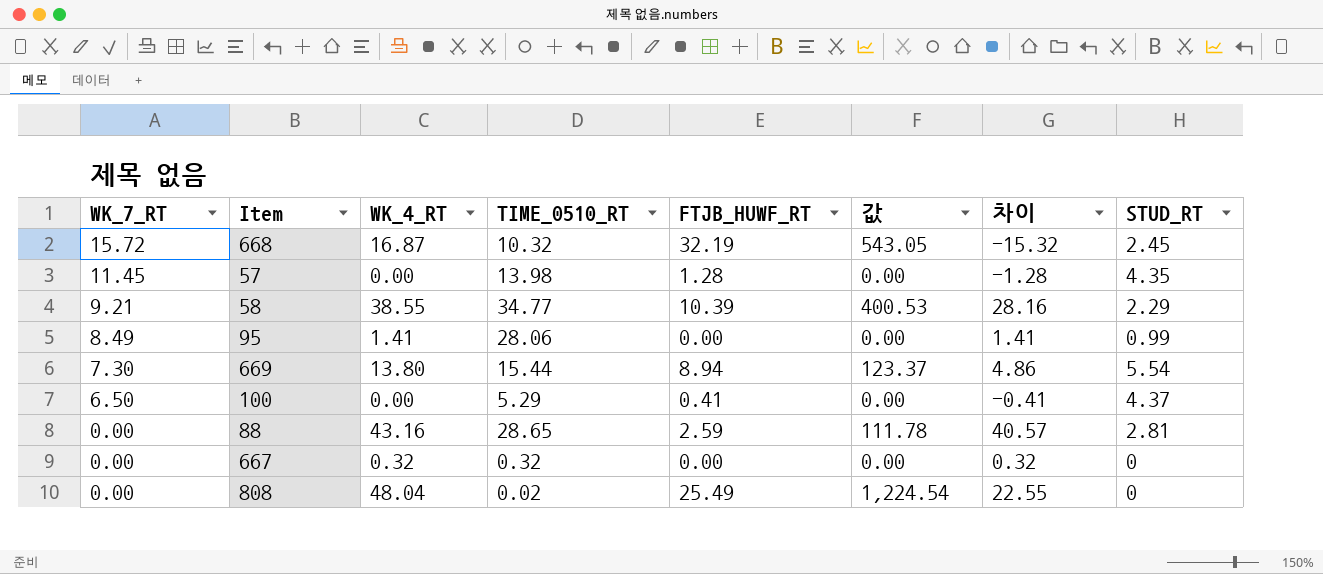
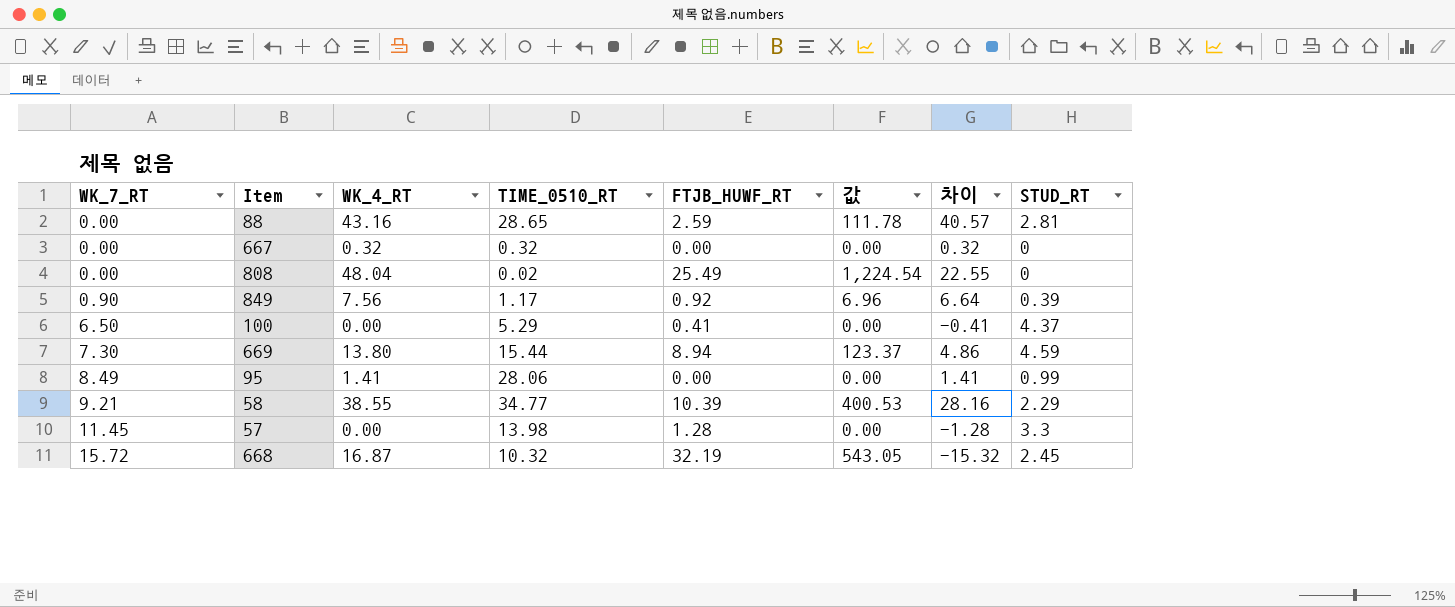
row order: WK_7_RT descending -> WK_7_RT ascending
row 849: none -> 0.90 | 7.56 | 1.17 | 0.92 | 6.96 | 6.64 | 0.39
669 | STUD_RT: 5.54 -> 4.59
57 | STUD_RT: 4.35 -> 3.3

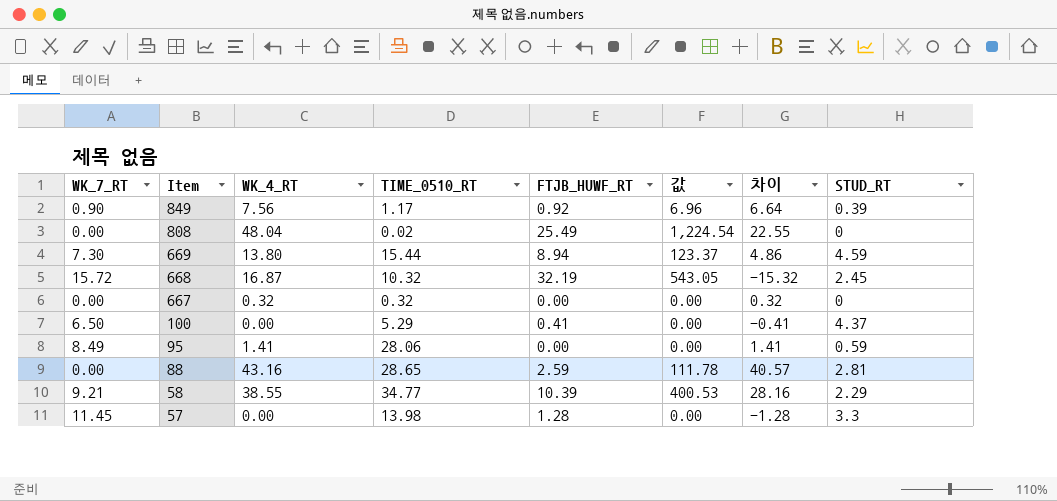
row order: WK_7_RT ascending -> Item descending
95 | STUD_RT: 0.99 -> 0.59

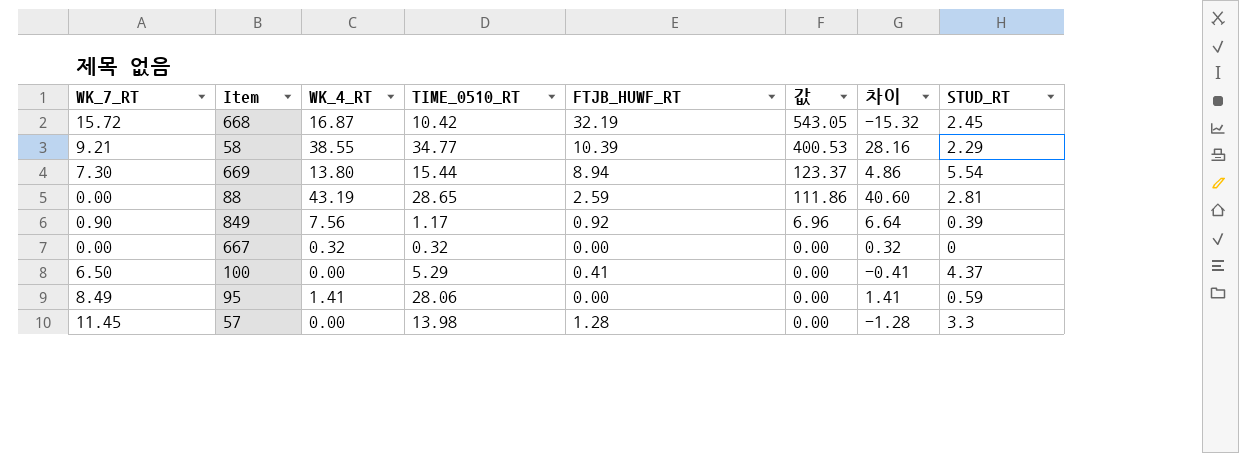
row order: Item descending -> 값 descending
row 808: 0.00 | 48.04 | 0.02 | 25.49 | 1,224.54 | 22.55 | 0 -> none
668 | TIME_0510_RT: 10.32 -> 10.42
669 | STUD_RT: 4.59 -> 5.54
88 | WK_4_RT: 43.16 -> 43.19
88 | 값: 111.78 -> 111.86
88 | 차이: 40.57 -> 40.60

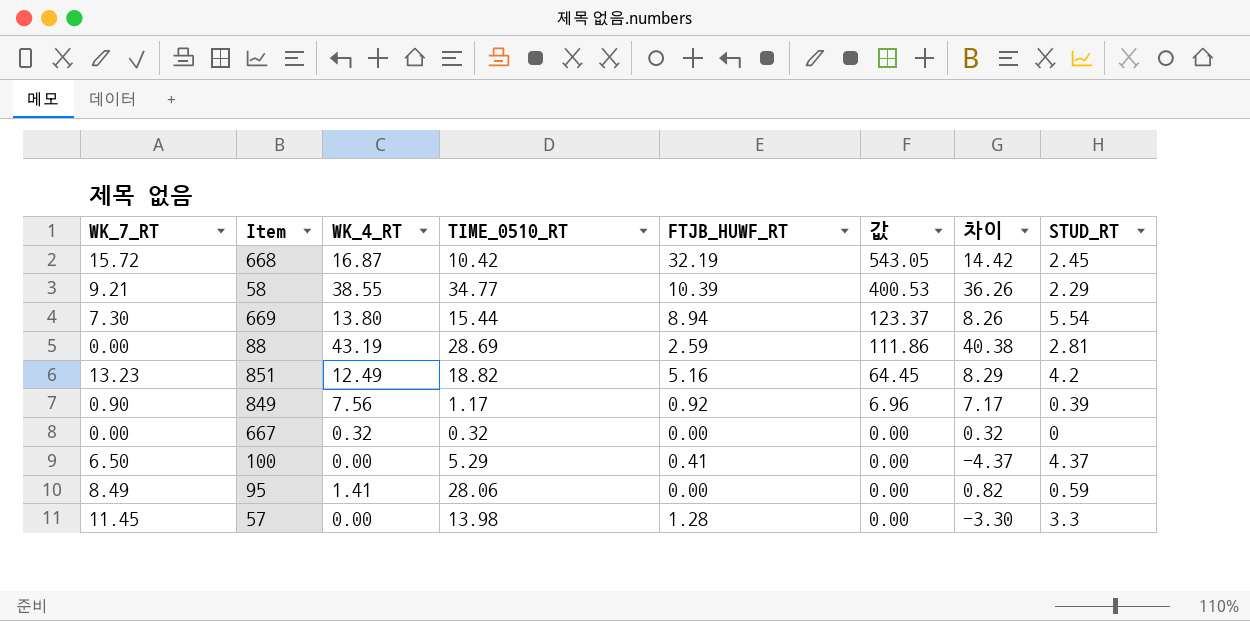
column 차이 | formula: [WK_4_RT] - [FTJB_HUWF_RT] -> [WK_4_RT] - [STUD_RT]
88 | TIME_0510_RT: 28.65 -> 28.69
row 851: none -> 13.23 | 12.49 | 18.82 | 5.16 | 64.45 | 8.29 | 4.2

